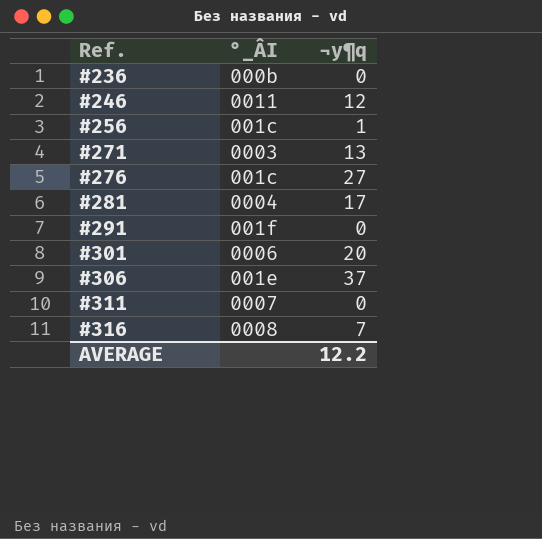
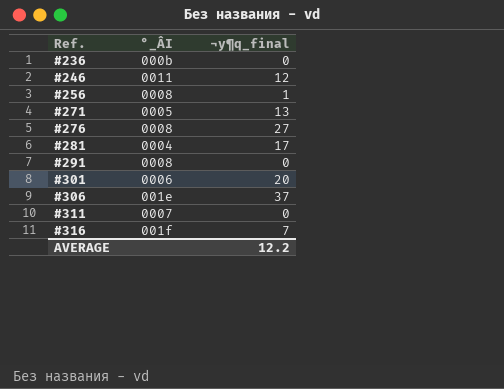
column name: ¬y¶q -> ¬y¶q_final
#256 | °_ÂI: 001c -> 0008
#271 | °_ÂI: 0003 -> 0005
#276 | °_ÂI: 001c -> 0008
#291 | °_ÂI: 001f -> 0008
#316 | °_ÂI: 0008 -> 001f

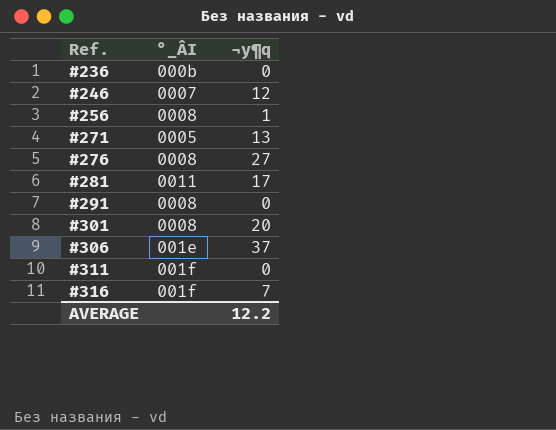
column name: ¬y¶q_final -> ¬y¶q
#246 | °_ÂI: 0011 -> 0007
#281 | °_ÂI: 0004 -> 0011
#301 | °_ÂI: 0006 -> 0008
#311 | °_ÂI: 0007 -> 001f

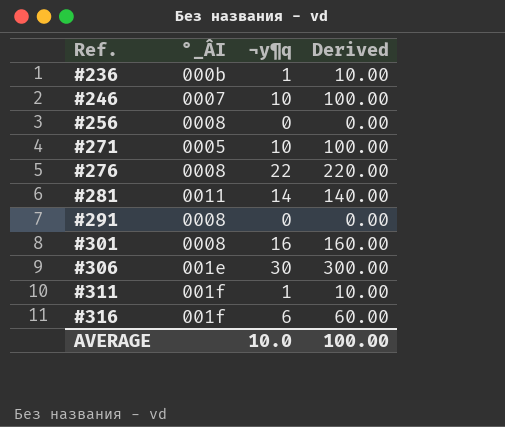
column Derived | formula: none -> [¬y¶q] * 10
#236 | ¬y¶q: 0 -> 1
#246 | ¬y¶q: 12 -> 10
#256 | ¬y¶q: 1 -> 0
#271 | ¬y¶q: 13 -> 10
#276 | ¬y¶q: 27 -> 22
#281 | ¬y¶q: 17 -> 14
#301 | ¬y¶q: 20 -> 16
#306 | ¬y¶q: 37 -> 30
#311 | ¬y¶q: 0 -> 1
#316 | ¬y¶q: 7 -> 6
AVERAGE | ¬y¶q: 12.2 -> 10.0

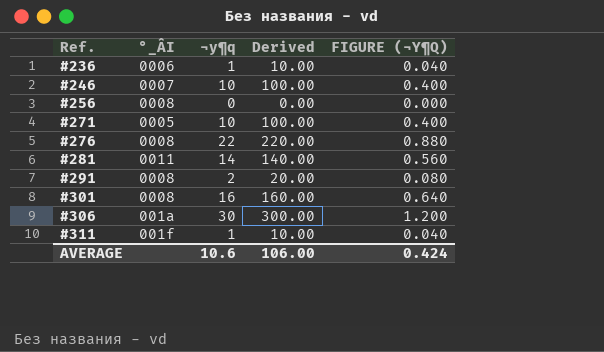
column FIGURE (¬Y¶Q) | formula: none -> [¬y¶q] * 0.04
row #316: 001f | 6 | 60.00 -> none
#236 | °_ÂI: 000b -> 0006
#291 | ¬y¶q: 0 -> 2
#291 | Derived: 0.00 -> 20.00
#306 | °_ÂI: 001e -> 001a
AVERAGE | ¬y¶q: 10.0 -> 10.6
AVERAGE | Derived: 100.00 -> 106.00

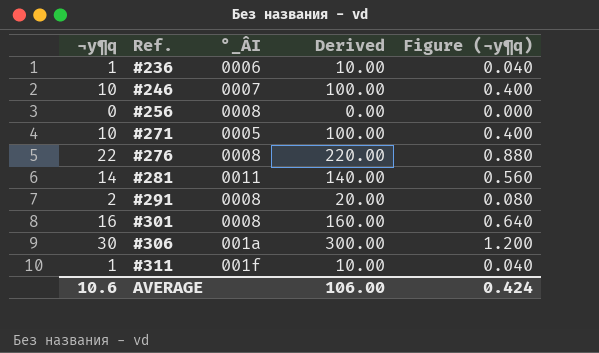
column ¬y¶q | position: 3 -> 1
column name: FIGURE (¬Y¶Q) -> Figure (¬y¶q)

